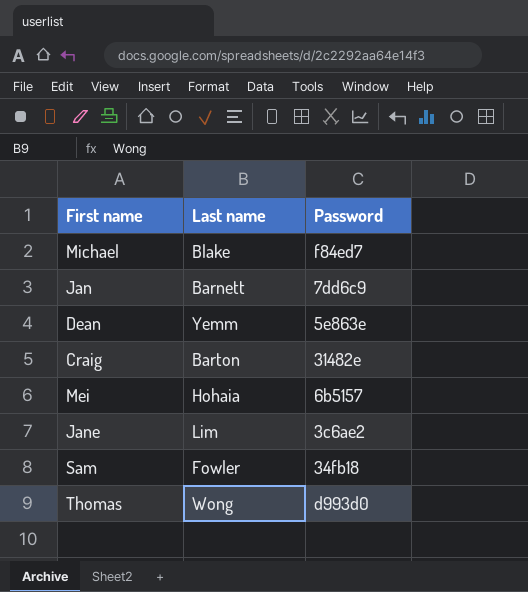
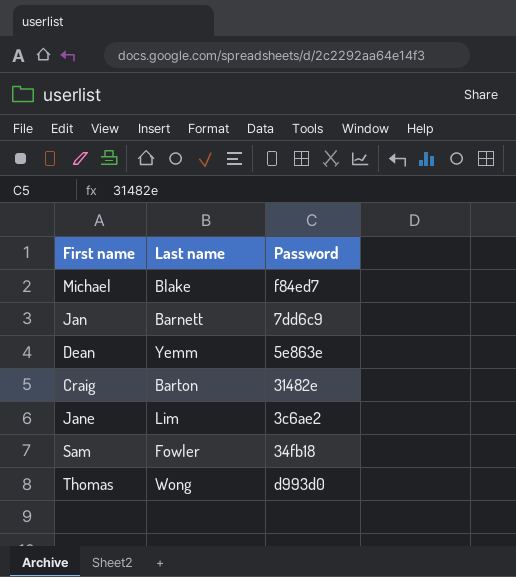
row Mei: Hohaia | 6b5157 -> none

